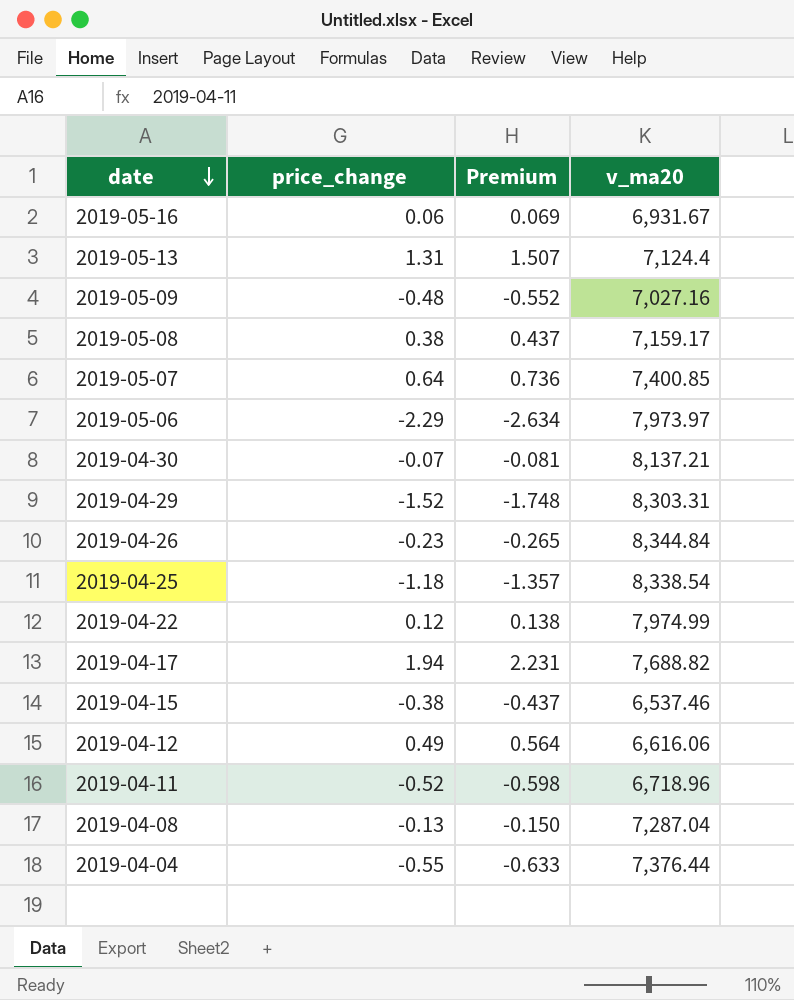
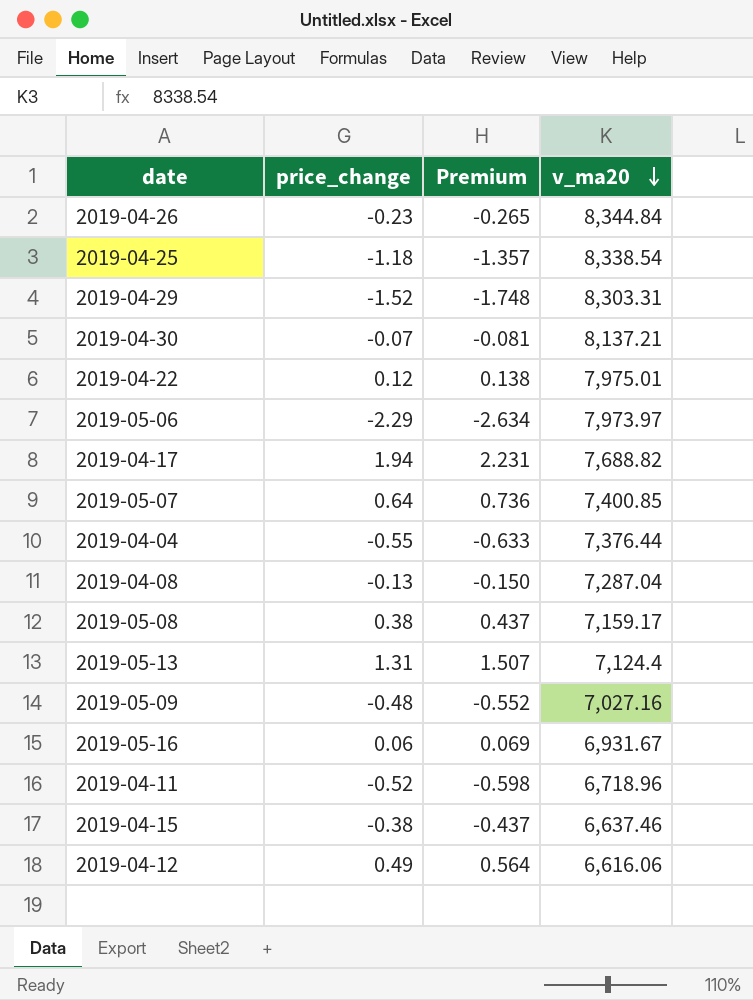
row order: date descending -> v_ma20 descending
2019-04-22 | v_ma20: 7,974.99 -> 7,975.01
2019-04-15 | v_ma20: 6,537.46 -> 6,637.46

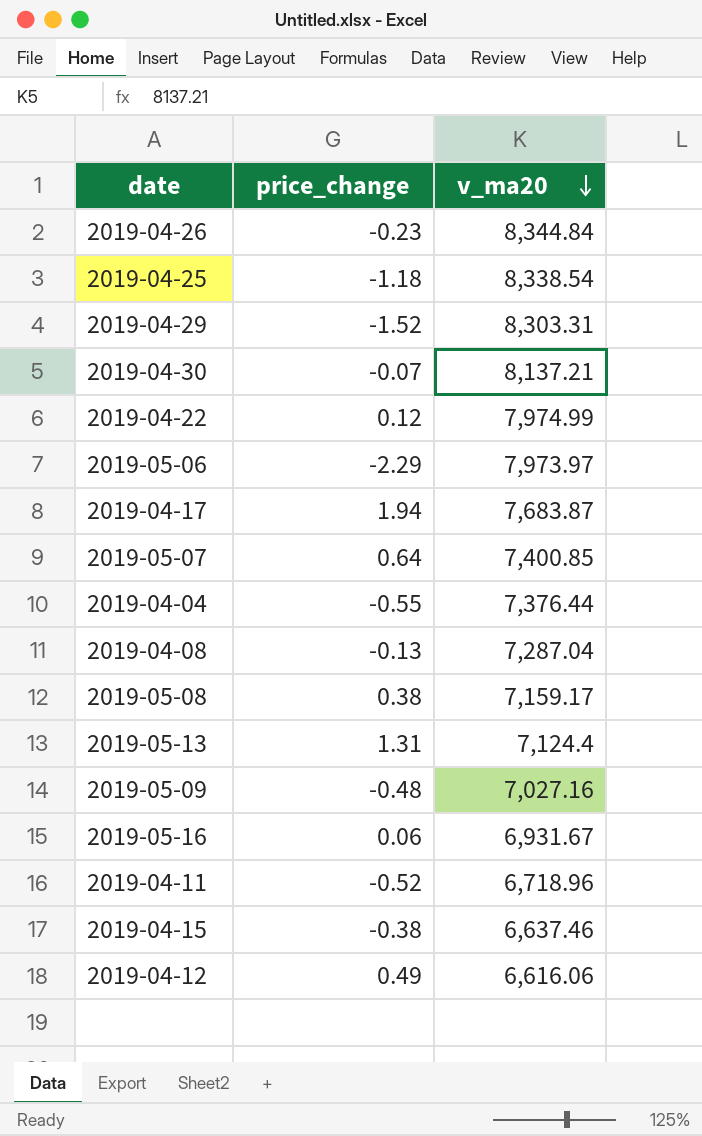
column Premium | formula: [price_change] * 1.15 -> none
2019-04-22 | v_ma20: 7,975.01 -> 7,974.99
2019-04-17 | v_ma20: 7,688.82 -> 7,683.87

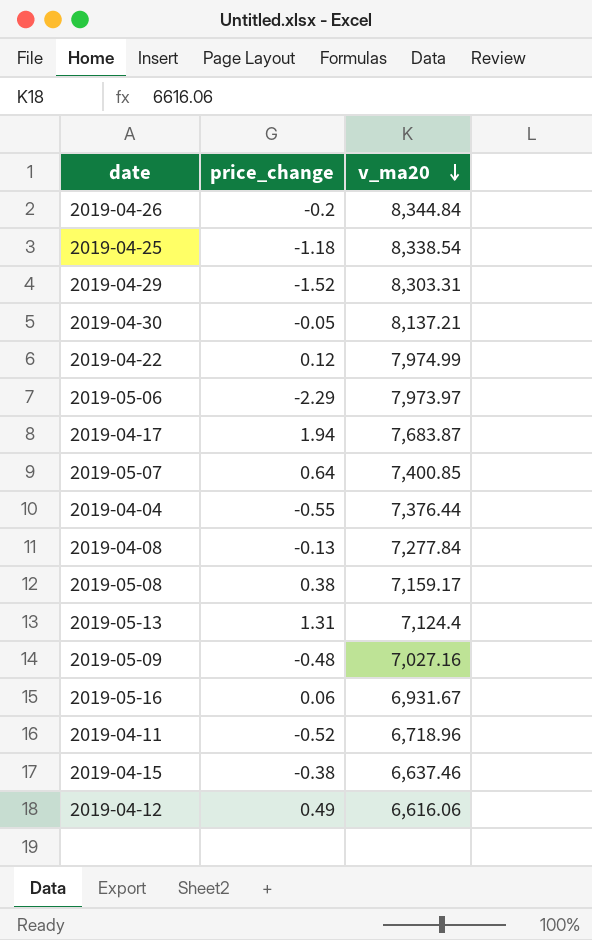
2019-04-26 | price_change: -0.23 -> -0.2
2019-04-30 | price_change: -0.07 -> -0.05
2019-04-08 | v_ma20: 7,287.04 -> 7,277.84

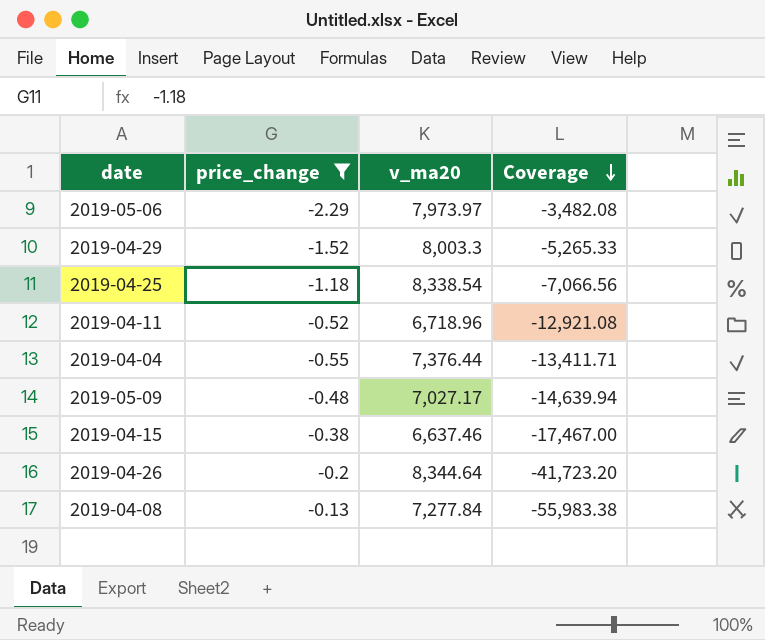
filter: none -> price_change <= -0.13
row order: v_ma20 descending -> Coverage descending
column Coverage | formula: none -> [v_ma20] / [price_change]
2019-04-29 | v_ma20: 8,303.31 -> 8,003.3
2019-05-09 | v_ma20: 7,027.16 -> 7,027.17
2019-04-26 | v_ma20: 8,344.84 -> 8,344.64

